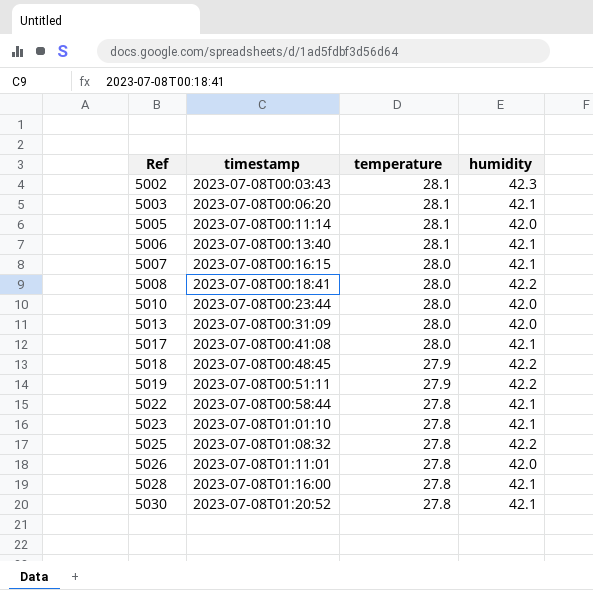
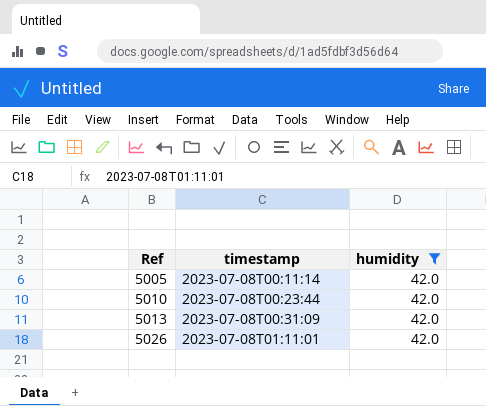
filter: none -> humidity = 42.0
column temperature | position: 3 -> none

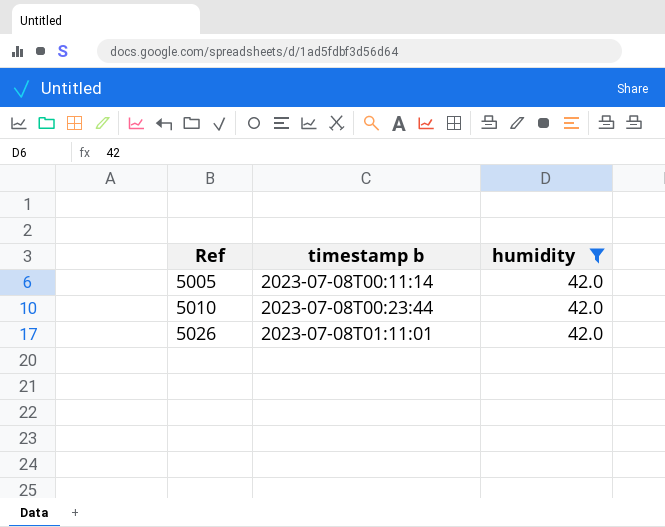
column name: timestamp -> timestamp b
row 5013: 2023-07-08T00:31:09 | 42.0 -> none

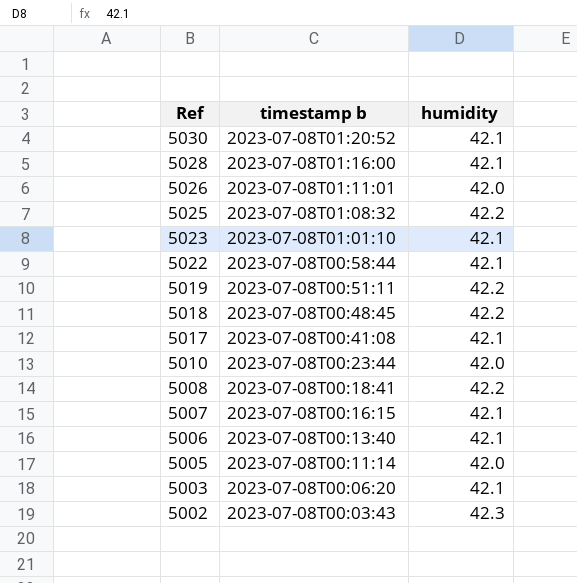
filter: humidity = 42.0 -> none
row order: Ref ascending -> Ref descending

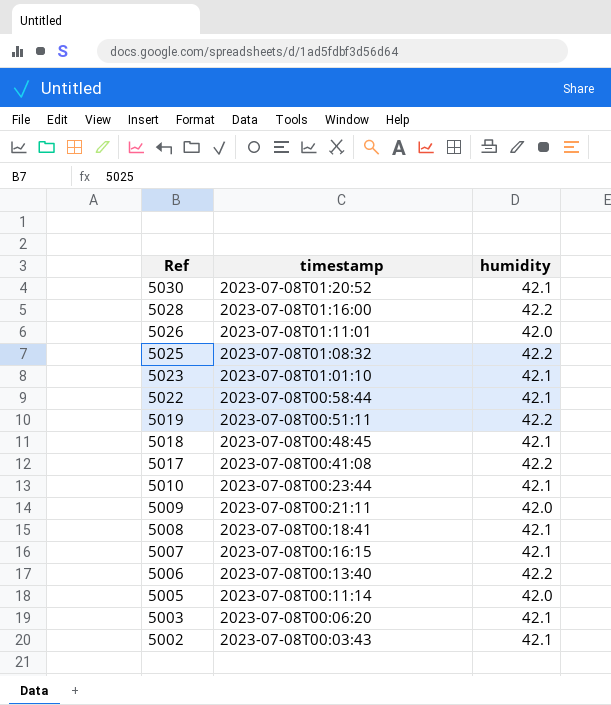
column name: timestamp b -> timestamp
5028 | humidity: 42.1 -> 42.2
5018 | humidity: 42.2 -> 42.1
5017 | humidity: 42.1 -> 42.2
5010 | humidity: 42.0 -> 42.1
row 5009: none -> 2023-07-08T00:21:11 | 42.0
5008 | humidity: 42.2 -> 42.1
5006 | humidity: 42.1 -> 42.2
5002 | humidity: 42.3 -> 42.1

